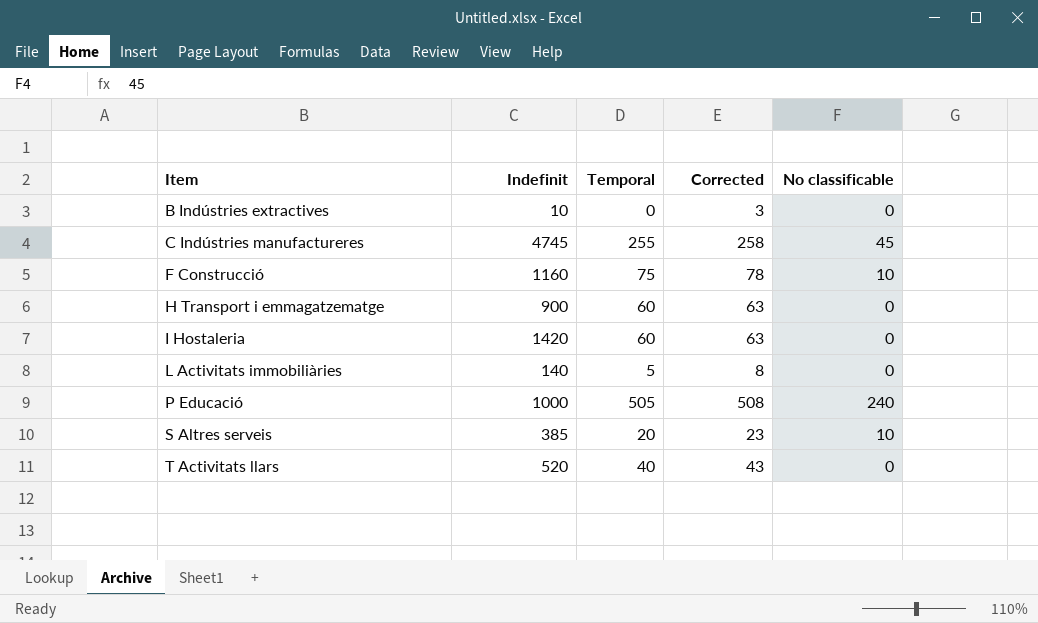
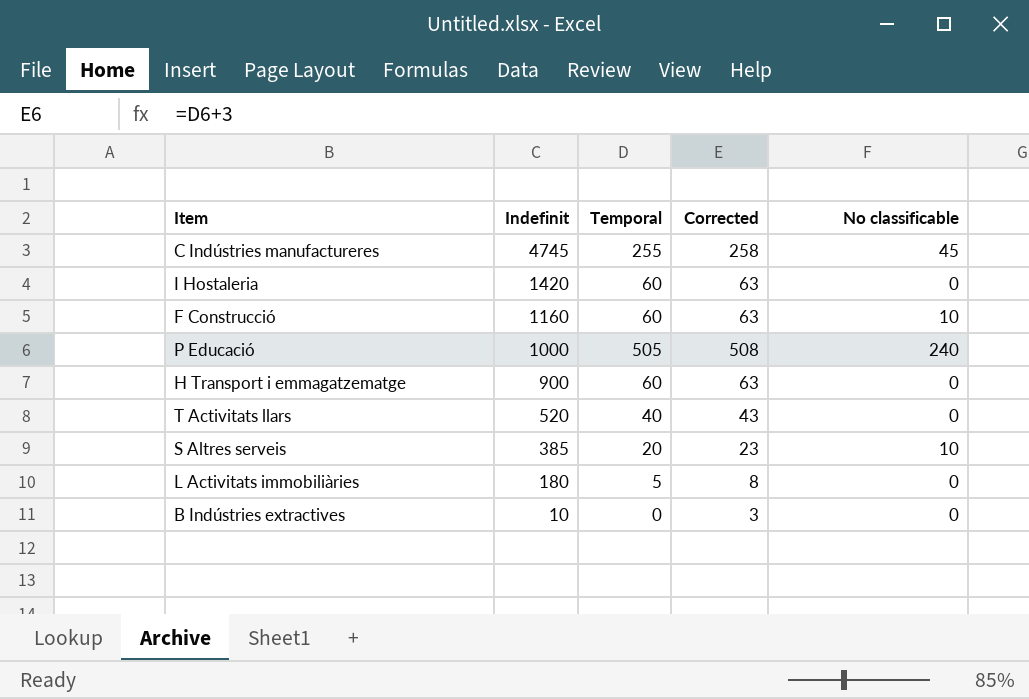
row order: Item ascending -> Indefinit descending
F Construcció | Temporal: 75 -> 60
F Construcció | Corrected: 78 -> 63
L Activitats immobiliàries | Indefinit: 140 -> 180

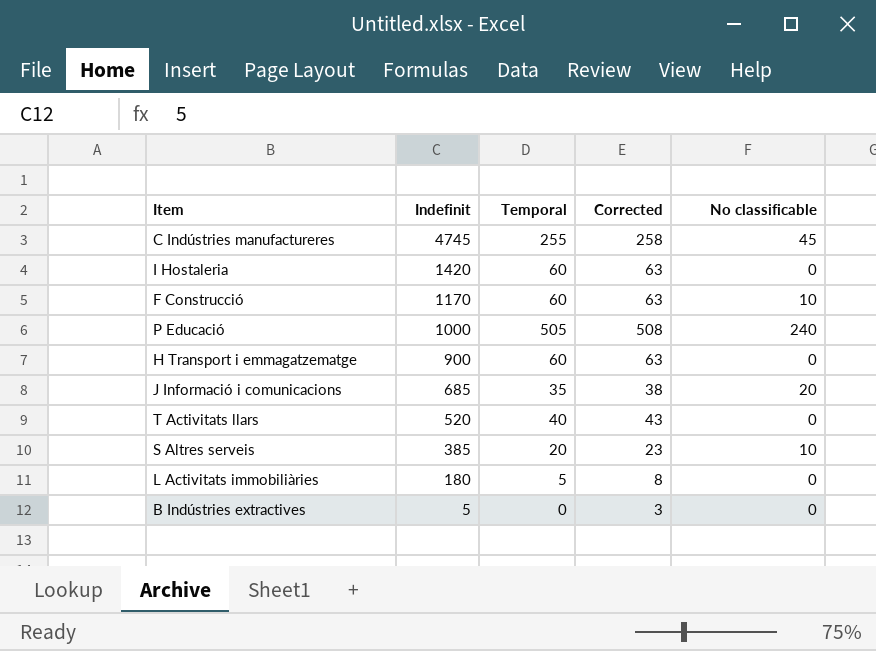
F Construcció | Indefinit: 1160 -> 1170
row J Informació i comunicacions: none -> 685 | 35 | 38 | 20
B Indústries extractives | Indefinit: 10 -> 5

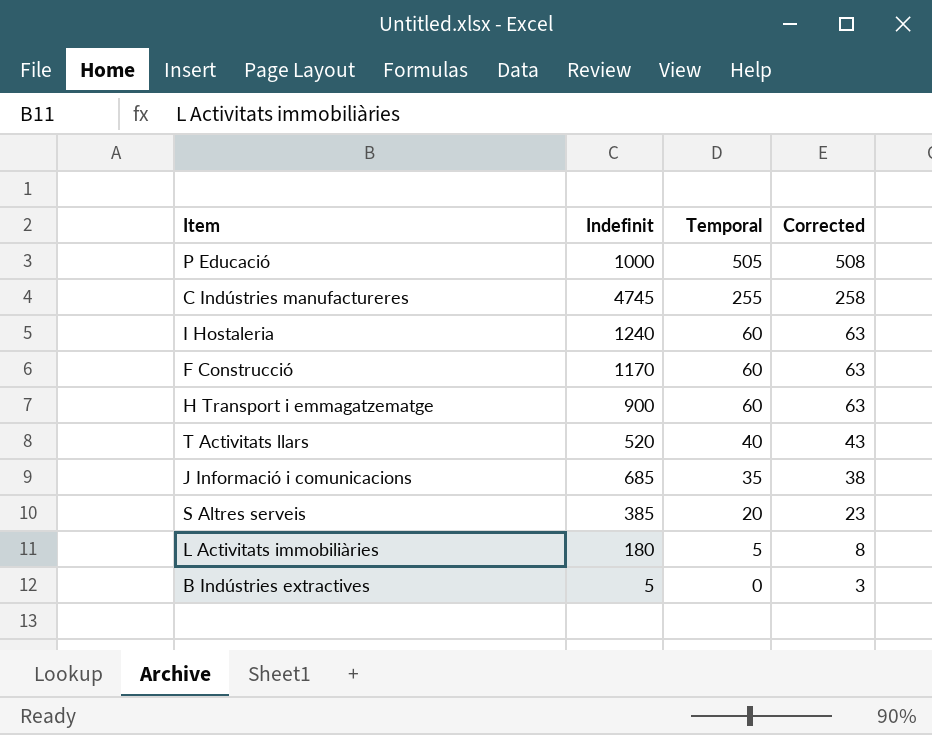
row order: Indefinit descending -> Temporal descending
column No classificable | position: 5 -> none
I Hostaleria | Indefinit: 1420 -> 1240

